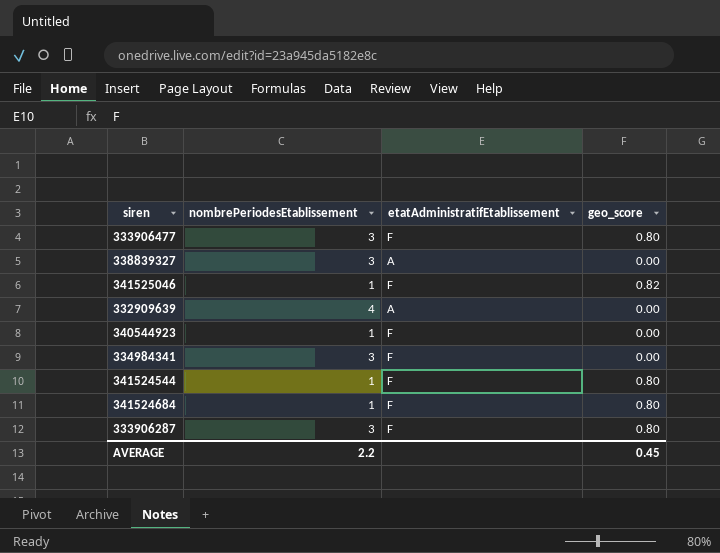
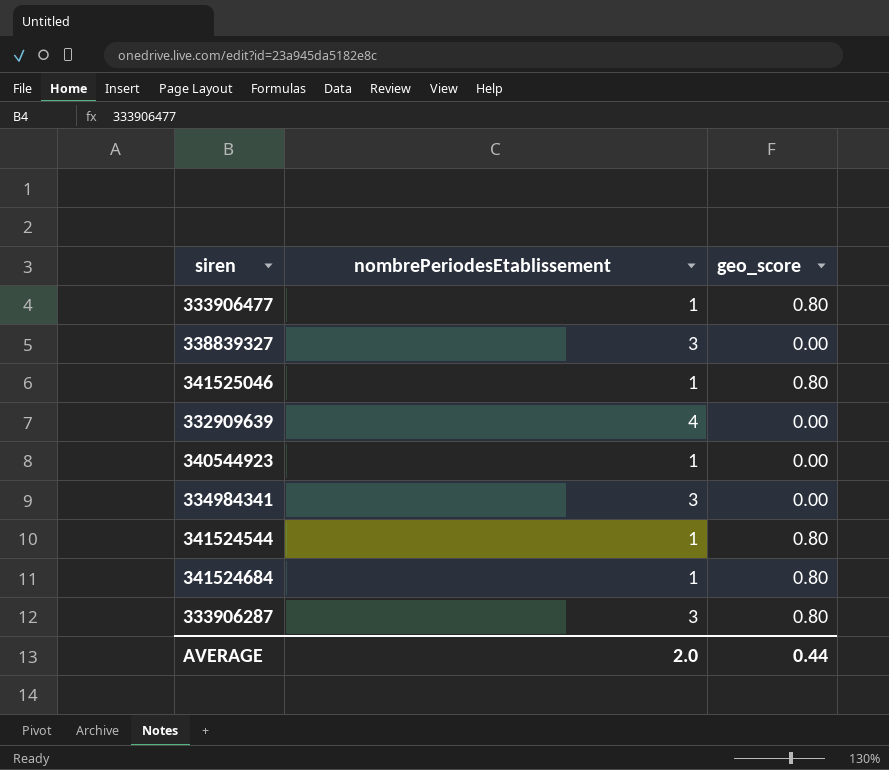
column etatAdministratifEtablissement | position: 3 -> none
333906477 | nombrePeriodesEtablissement: 3 -> 1
341525046 | geo_score: 0.82 -> 0.80
AVERAGE | nombrePeriodesEtablissement: 2.2 -> 2.0
AVERAGE | geo_score: 0.45 -> 0.44

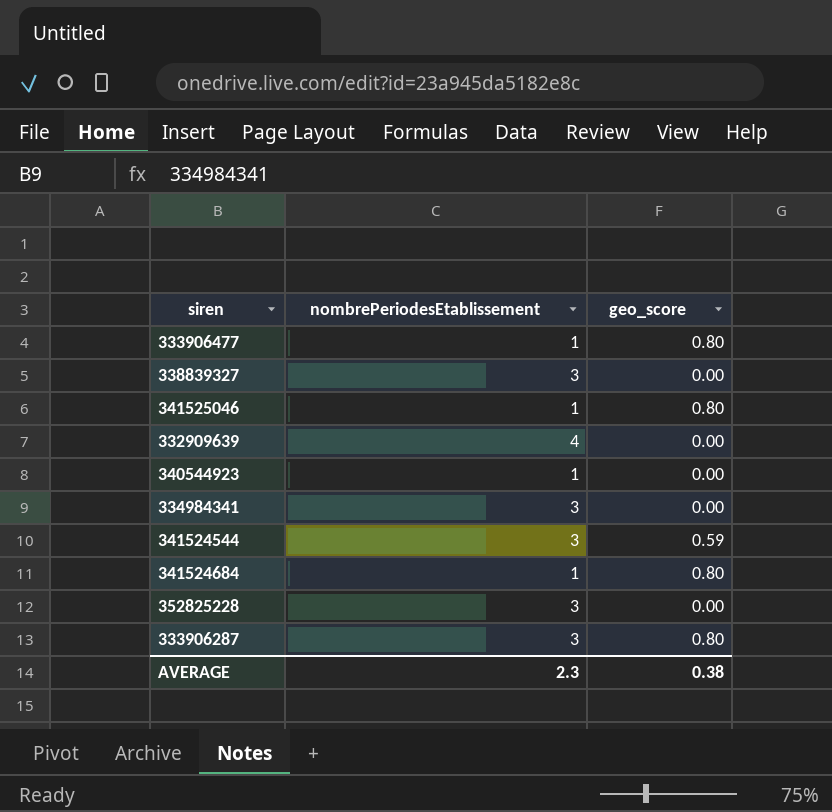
341524544 | nombrePeriodesEtablissement: 1 -> 3
341524544 | geo_score: 0.80 -> 0.59
row 352825228: none -> 3 | 0.00
AVERAGE | nombrePeriodesEtablissement: 2.0 -> 2.3
AVERAGE | geo_score: 0.44 -> 0.38

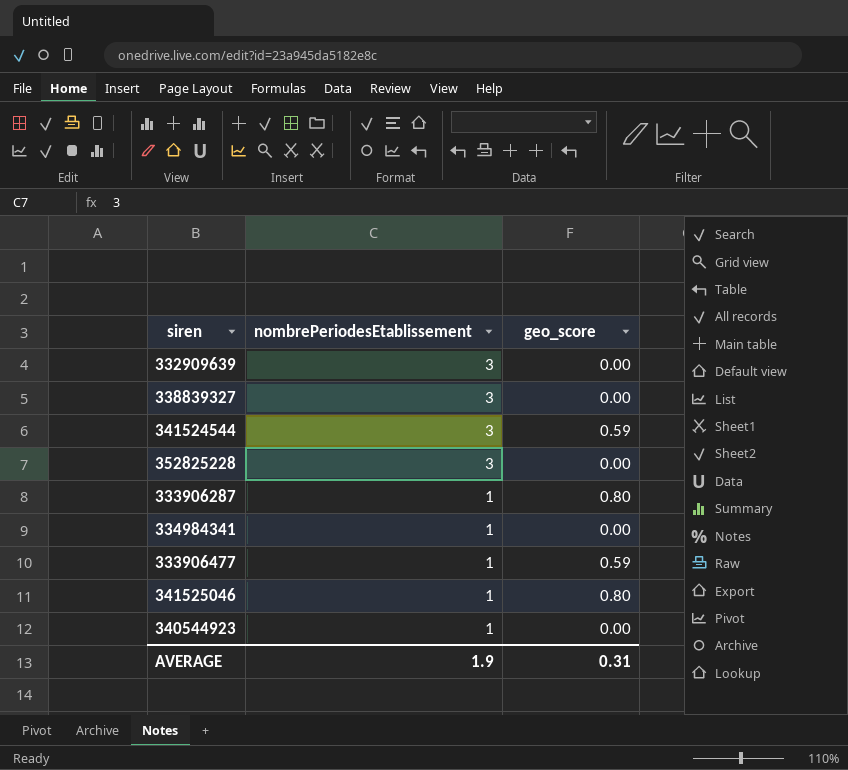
row order: none -> nombrePeriodesEtablissement descending
row 341524684: 1 | 0.80 -> none
332909639 | nombrePeriodesEtablissement: 4 -> 3
333906287 | nombrePeriodesEtablissement: 3 -> 1
334984341 | nombrePeriodesEtablissement: 3 -> 1
333906477 | geo_score: 0.80 -> 0.59
AVERAGE | nombrePeriodesEtablissement: 2.3 -> 1.9
AVERAGE | geo_score: 0.38 -> 0.31

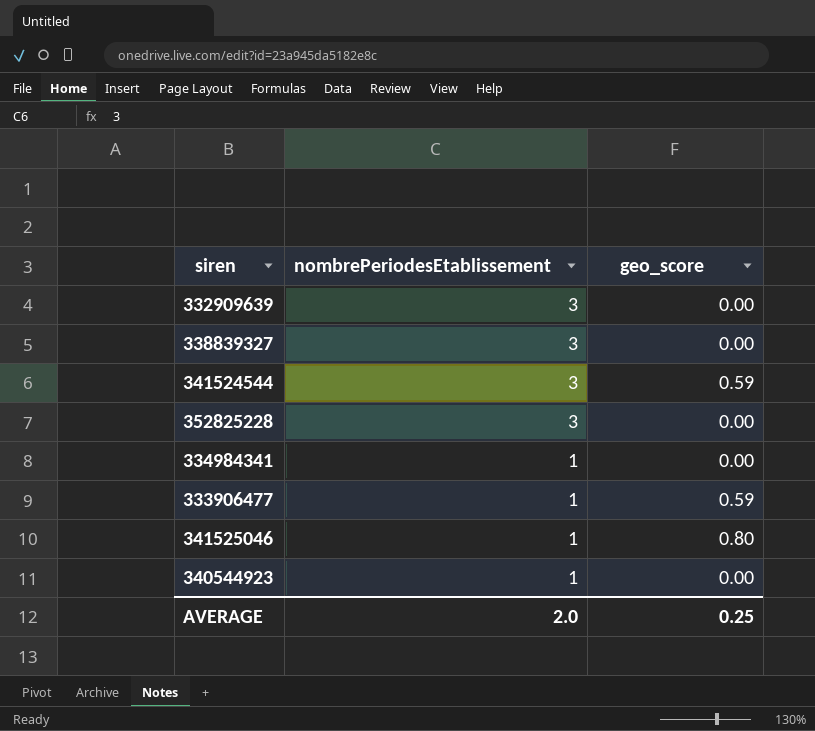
row 333906287: 1 | 0.80 -> none
AVERAGE | nombrePeriodesEtablissement: 1.9 -> 2.0
AVERAGE | geo_score: 0.31 -> 0.25

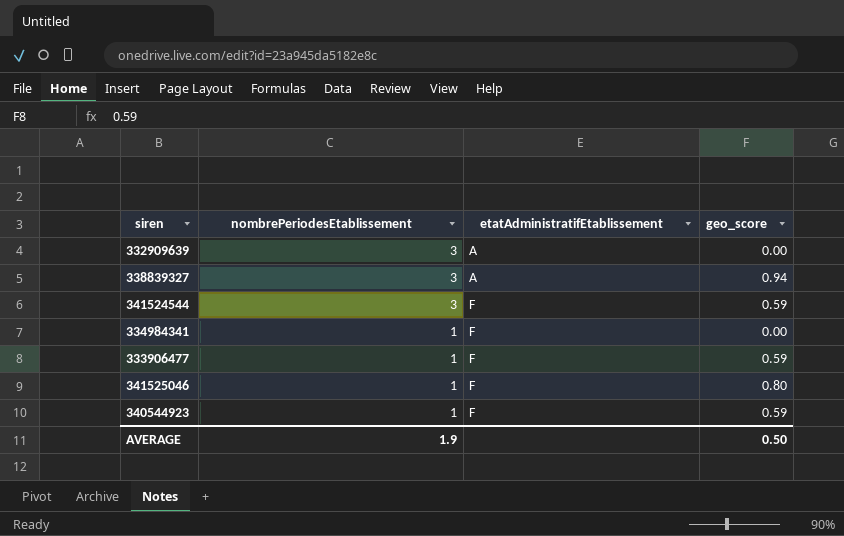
column etatAdministratifEtablissement | position: none -> 3
row 352825228: 3 | 0.00 -> none
338839327 | geo_score: 0.00 -> 0.94
340544923 | geo_score: 0.00 -> 0.59
AVERAGE | nombrePeriodesEtablissement: 2.0 -> 1.9
AVERAGE | geo_score: 0.25 -> 0.50

